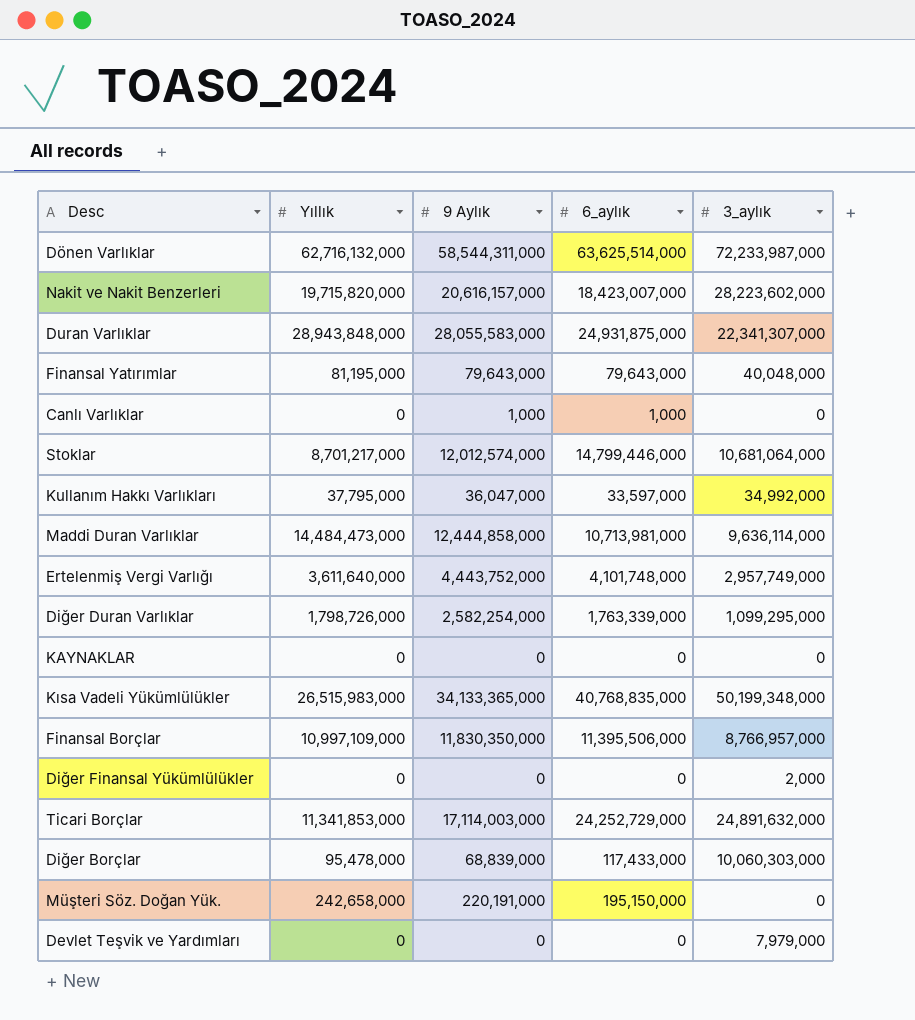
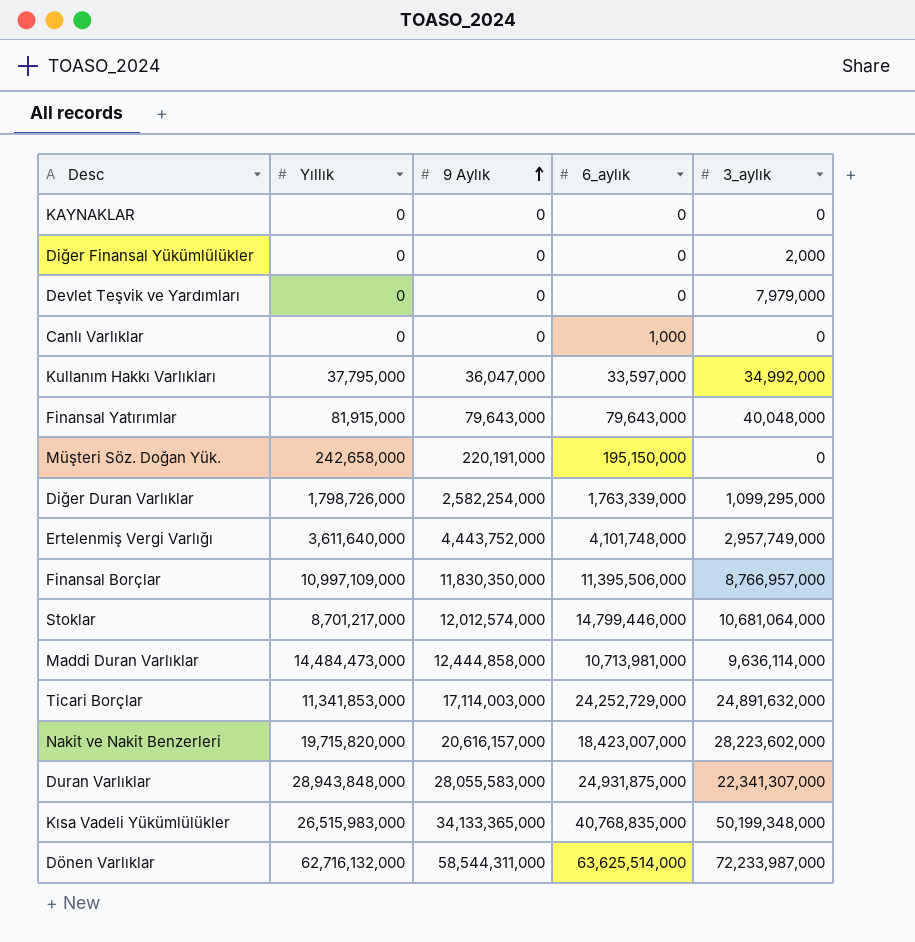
row order: none -> 9 Aylık ascending
row Diğer Borçlar: 95,478,000 | 68,839,000 | 117,433,000 | 10,060,303,000 -> none
Canlı Varlıklar | 9 Aylık: 1,000 -> 0
Finansal Yatırımlar | Yıllık: 81,195,000 -> 81,915,000

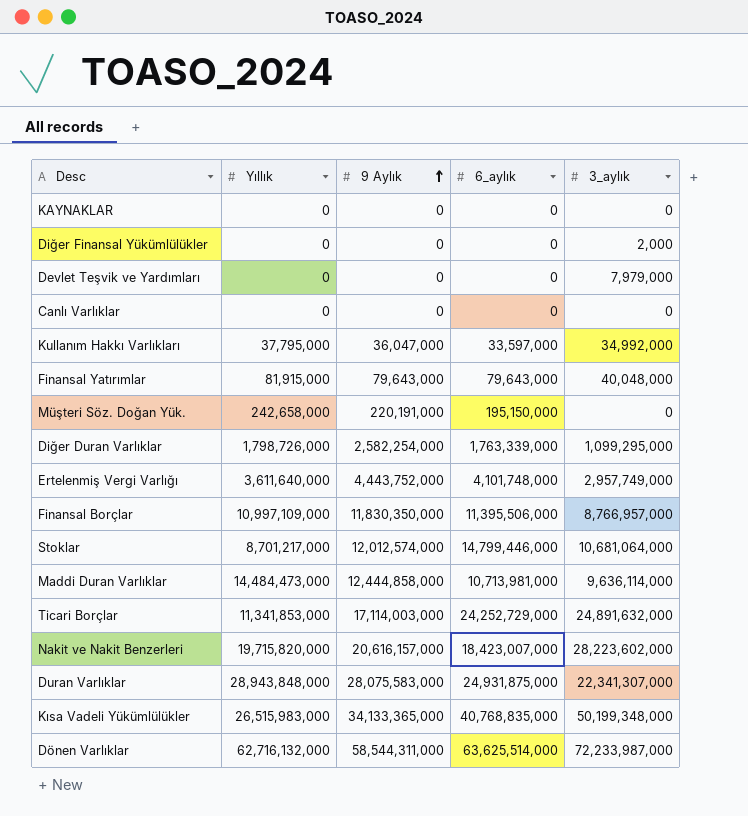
Canlı Varlıklar | 6_aylık: 1,000 -> 0
Duran Varlıklar | 9 Aylık: 28,055,583,000 -> 28,075,583,000

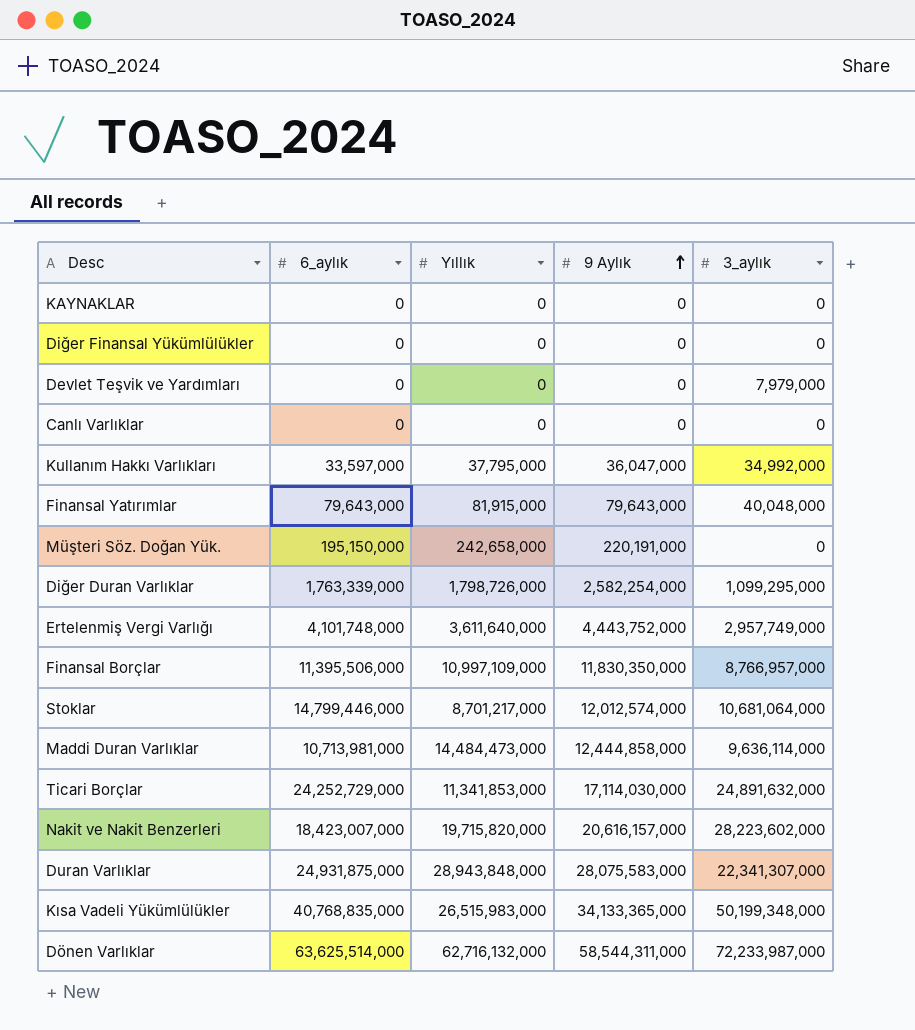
column 6_aylık | position: 4 -> 2
Diğer Finansal Yükümlülükler | 3_aylık: 2,000 -> 0
Ticari Borçlar | 9 Aylık: 17,114,003,000 -> 17,114,030,000

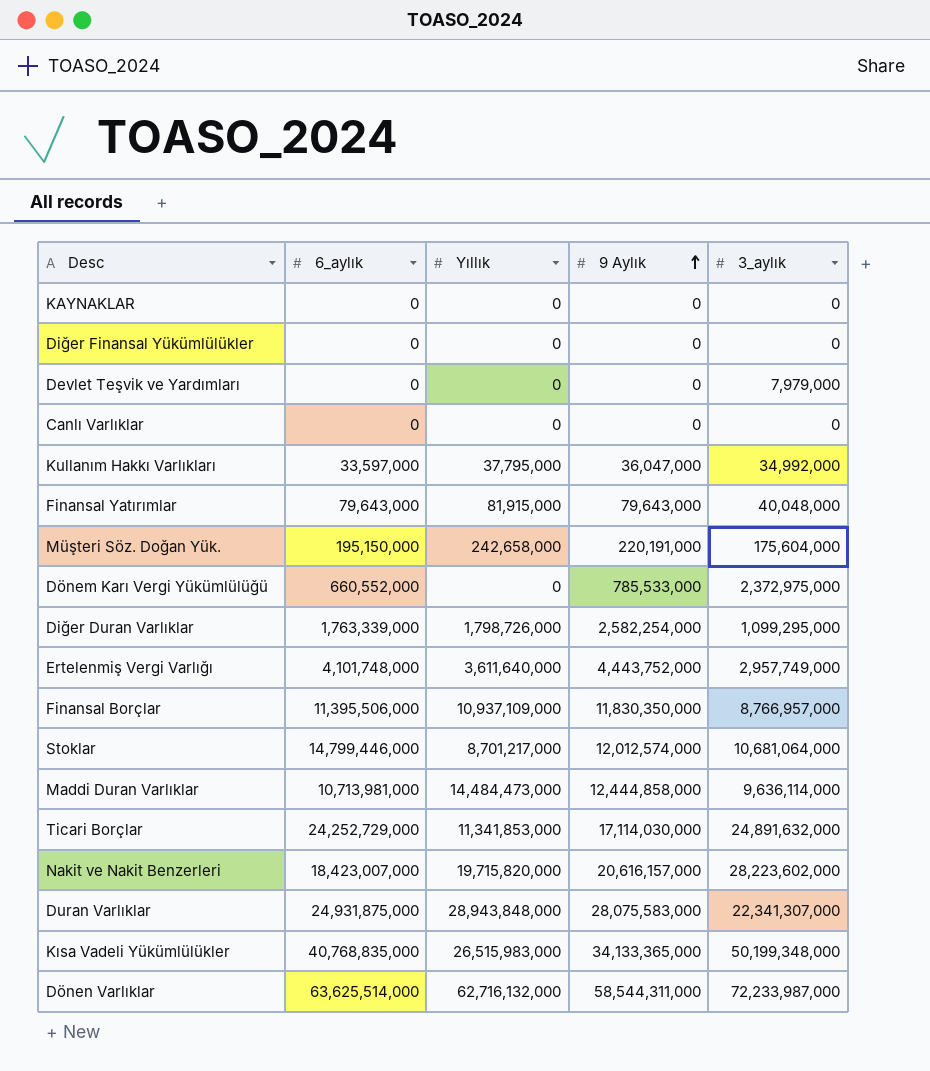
Müşteri Söz. Doğan Yük. | 3_aylık: 0 -> 175,604,000
row Dönem Karı Vergi Yükümlülüğü: none -> 660,552,000 | 0 | 785,533,000 | 2,372,975,000
Finansal Borçlar | Yıllık: 10,997,109,000 -> 10,937,109,000

